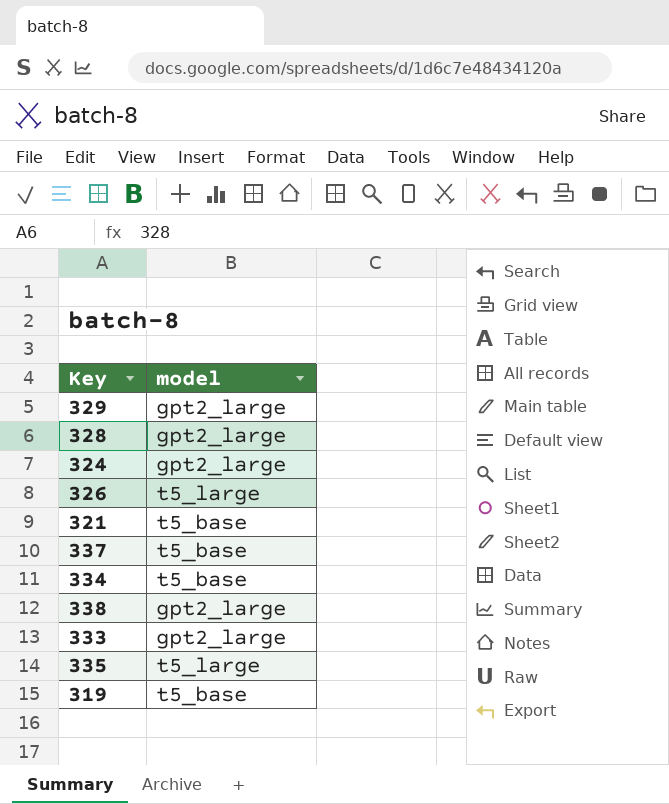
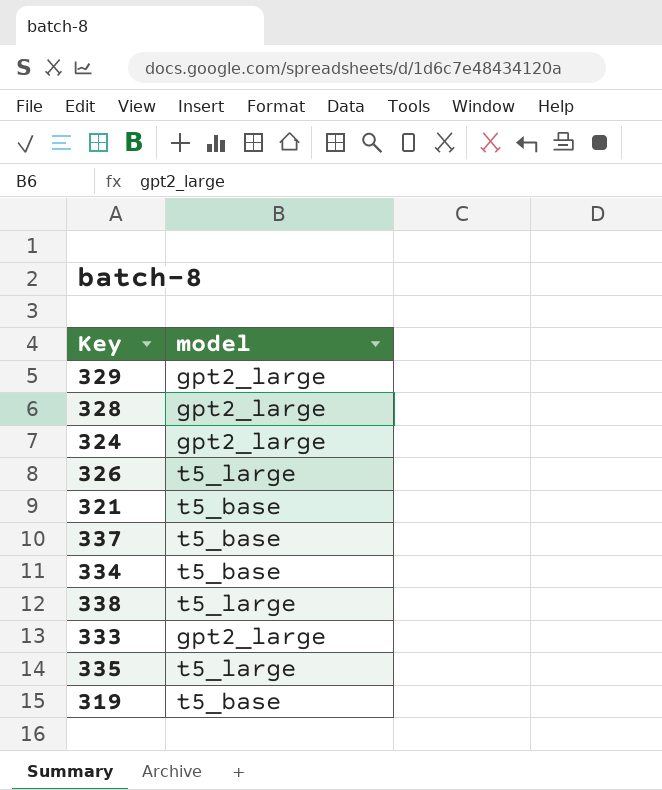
338 | model: gpt2_large -> t5_large

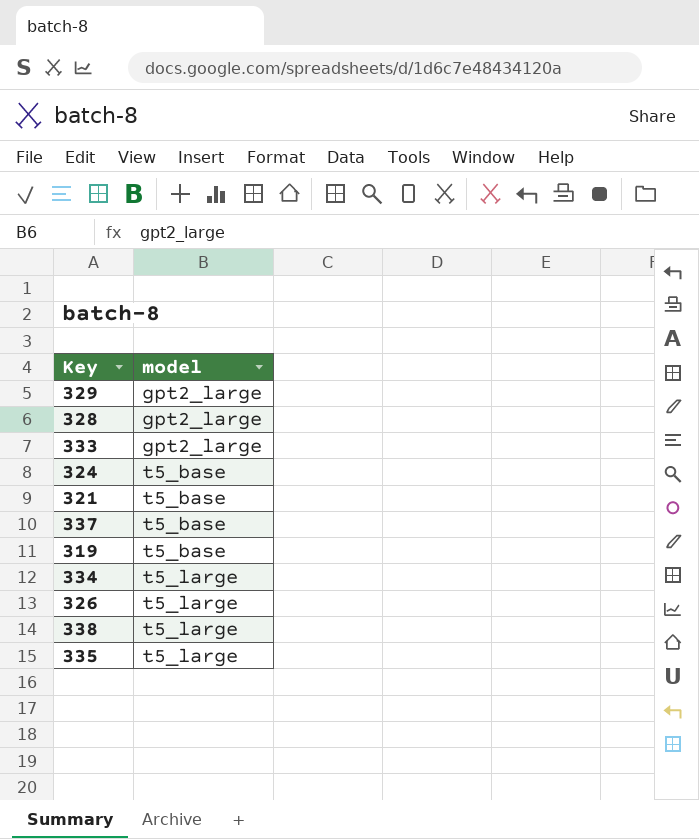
row order: none -> model ascending
324 | model: gpt2_large -> t5_base
334 | model: t5_base -> t5_large

